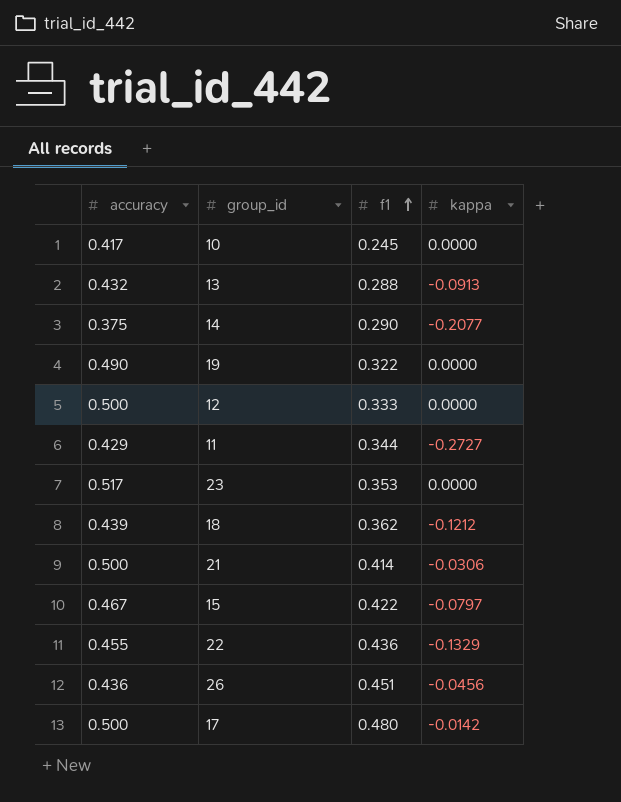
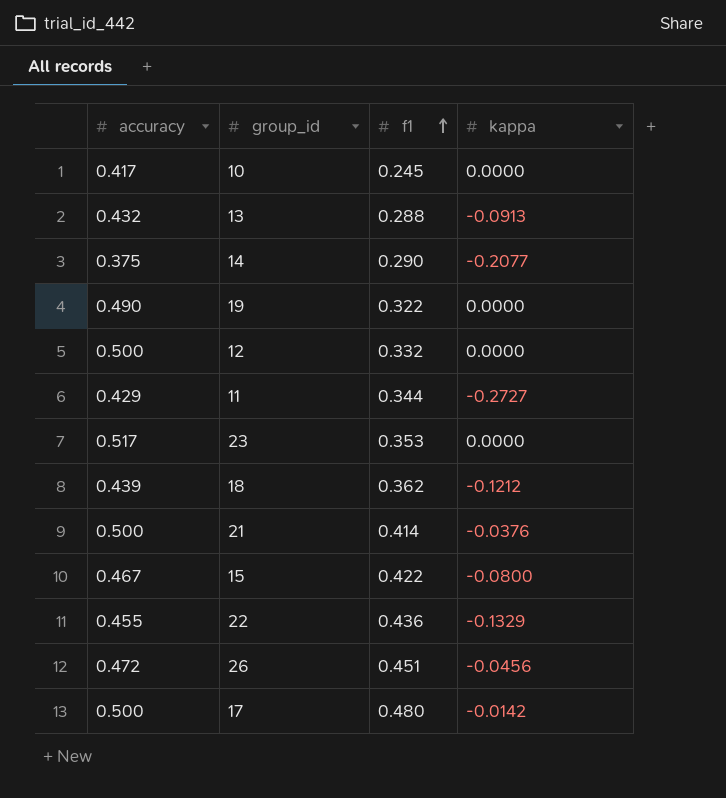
12 | f1: 0.333 -> 0.332
21 | kappa: -0.0306 -> -0.0376
15 | kappa: -0.0797 -> -0.0800
26 | accuracy: 0.436 -> 0.472

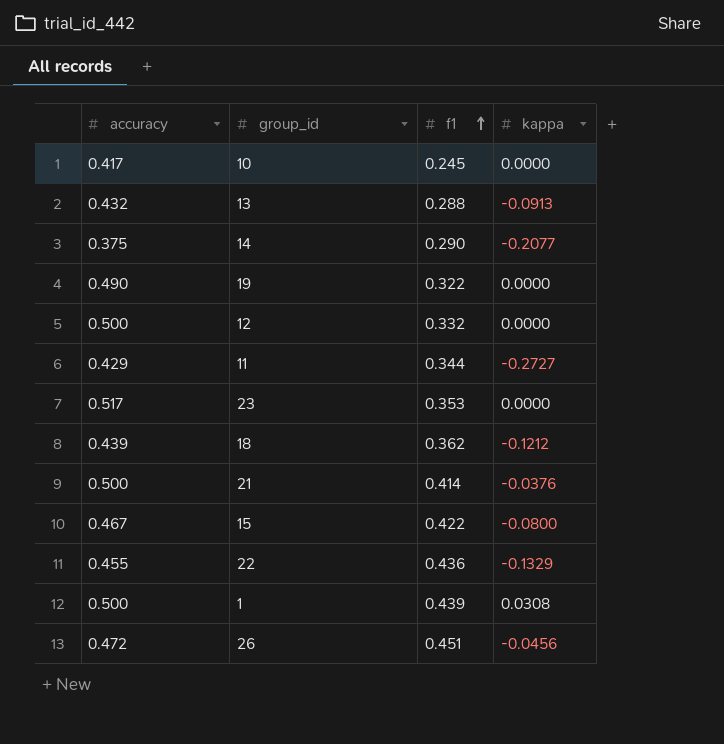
row 17: 0.500 | 0.480 | -0.0142 -> none
row 1: none -> 0.500 | 0.439 | 0.0308

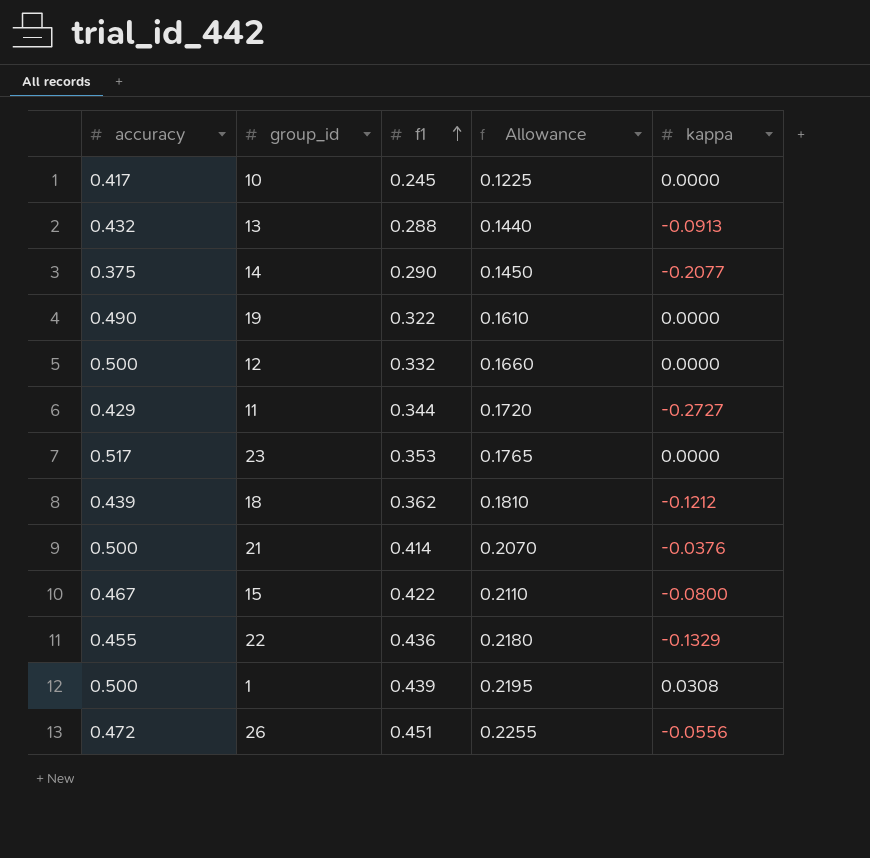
column Allowance | formula: none -> [f1] * 0.5
26 | kappa: -0.0456 -> -0.0556

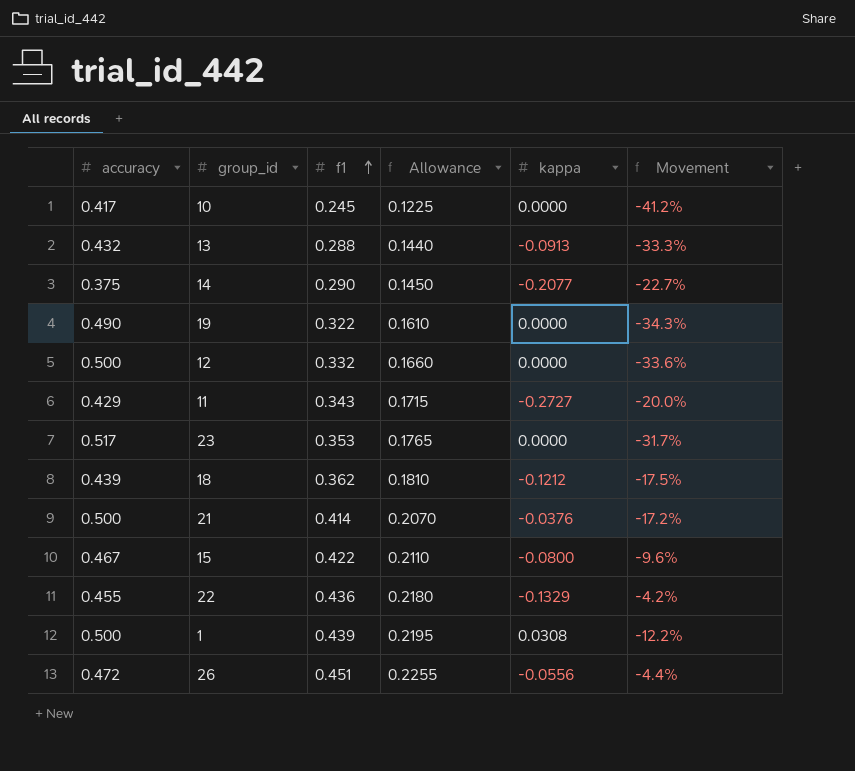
column Movement | formula: none -> ([f1] - [accuracy]) / [accuracy]
11 | f1: 0.344 -> 0.343
11 | Allowance: 0.1720 -> 0.1715

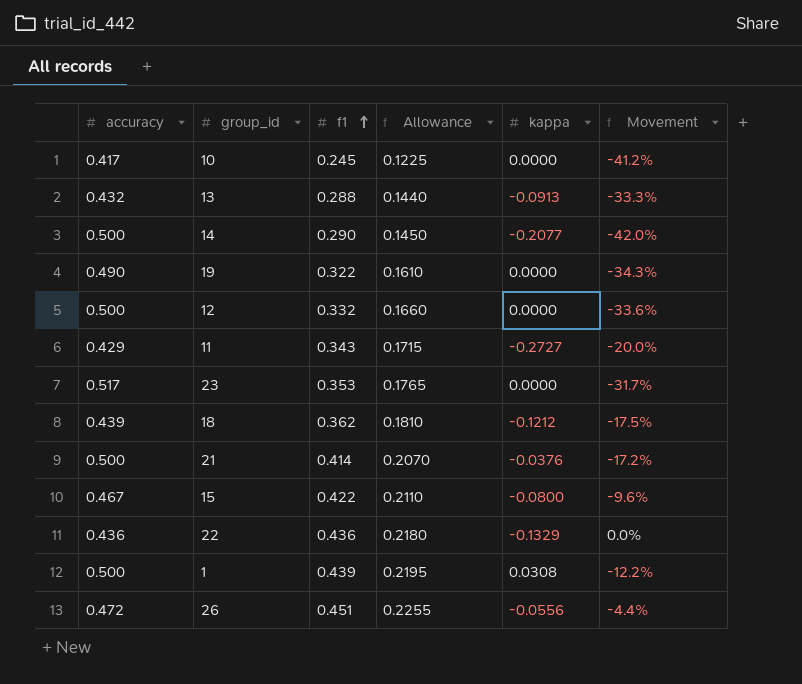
14 | accuracy: 0.375 -> 0.500
14 | Movement: -22.7% -> -42.0%
22 | accuracy: 0.455 -> 0.436
22 | Movement: -4.2% -> 0.0%

